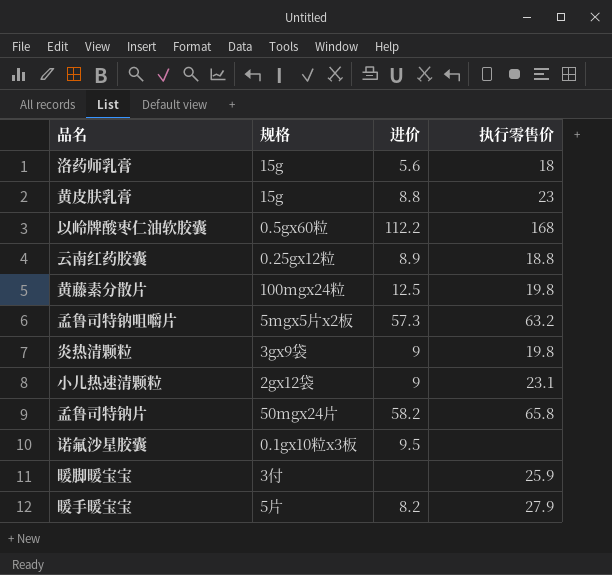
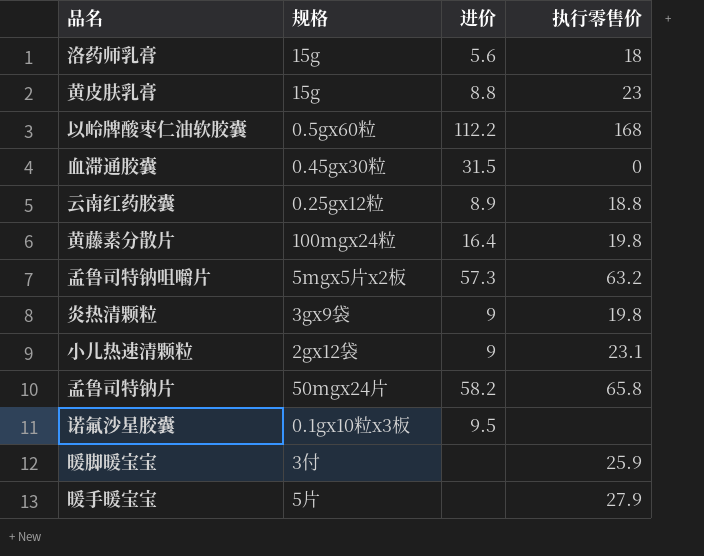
row 血滞通胶囊: none -> 0.45gx30粒 | 31.5 | 0
黄藤素分散片 | 进价: 12.5 -> 16.4
暖手暖宝宝 | 进价: 8.2 -> none

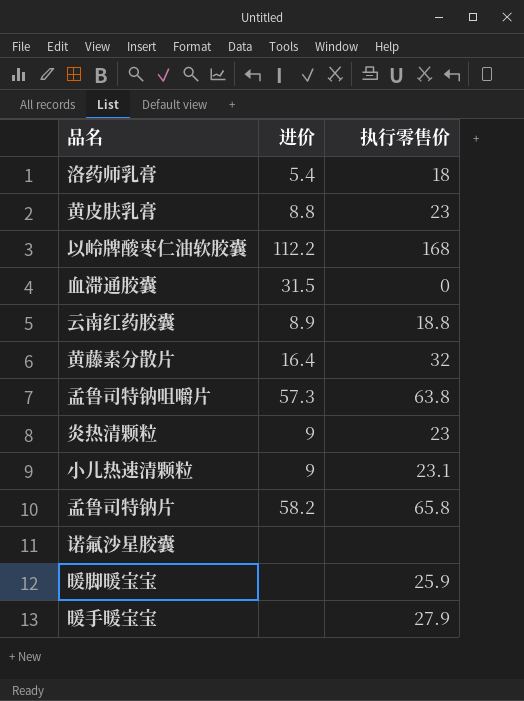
column 规格 | position: 2 -> none
洛药师乳膏 | 进价: 5.6 -> 5.4
黄藤素分散片 | 执行零售价: 19.8 -> 32
孟鲁司特钠咀嚼片 | 执行零售价: 63.2 -> 63.8
炎热清颗粒 | 执行零售价: 19.8 -> 23
诺氟沙星胶囊 | 进价: 9.5 -> none

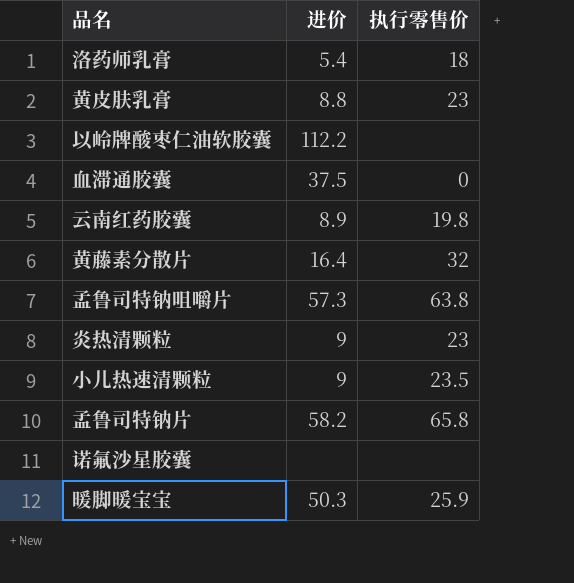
row 暖手暖宝宝: none | 27.9 -> none
以岭牌酸枣仁油软胶囊 | 执行零售价: 168 -> none
血滞通胶囊 | 进价: 31.5 -> 37.5
云南红药胶囊 | 执行零售价: 18.8 -> 19.8
小儿热速清颗粒 | 执行零售价: 23.1 -> 23.5
暖脚暖宝宝 | 进价: none -> 50.3

